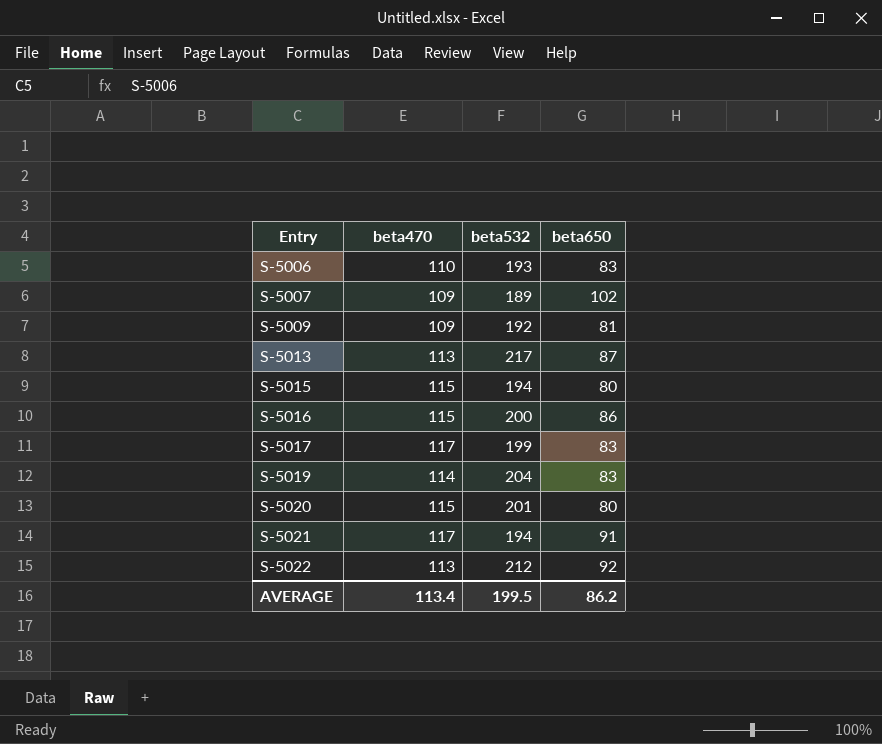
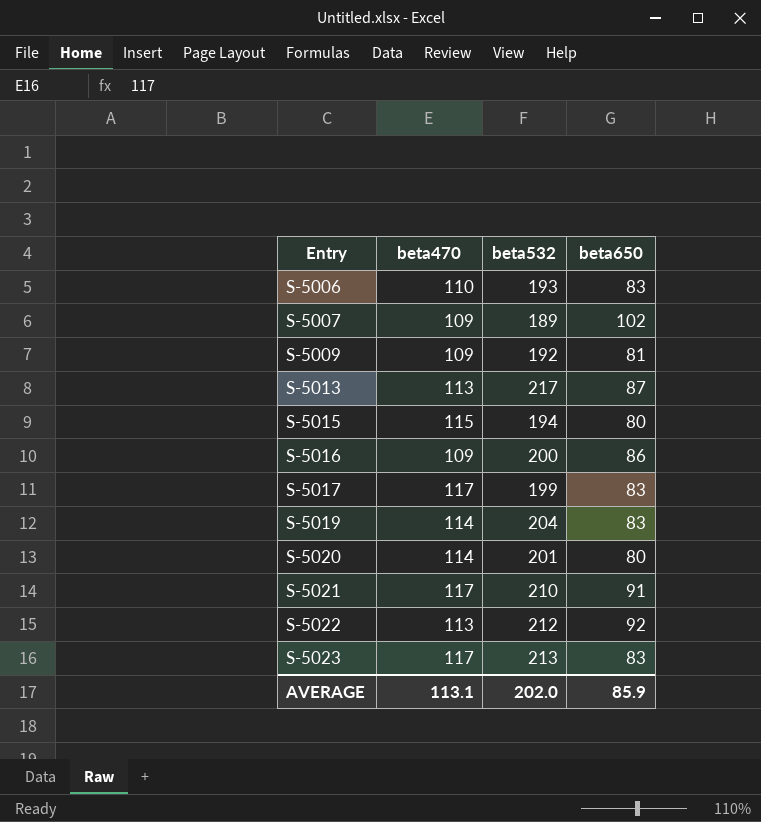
S-5016 | beta470: 115 -> 109
S-5020 | beta470: 115 -> 114
S-5021 | beta532: 194 -> 210
row S-5023: none -> 117 | 213 | 83
AVERAGE | beta470: 113.4 -> 113.1
AVERAGE | beta532: 199.5 -> 202.0
AVERAGE | beta650: 86.2 -> 85.9

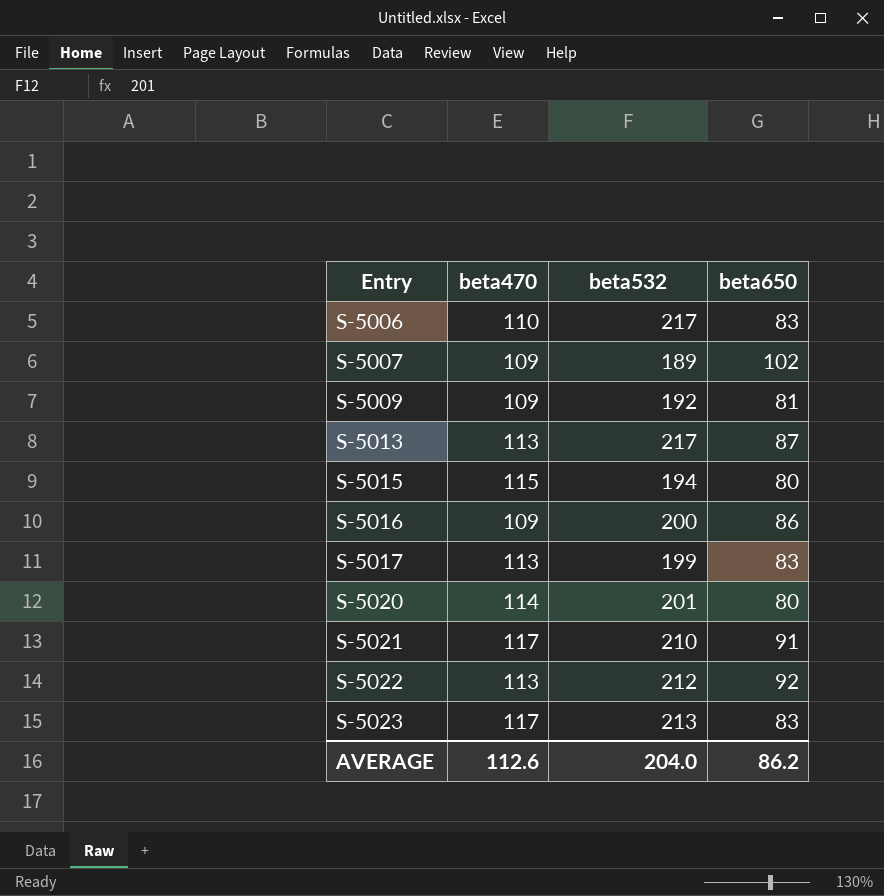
row S-5019: 114 | 204 | 83 -> none
S-5006 | beta532: 193 -> 217
S-5017 | beta470: 117 -> 113
AVERAGE | beta470: 113.1 -> 112.6
AVERAGE | beta532: 202.0 -> 204.0
AVERAGE | beta650: 85.9 -> 86.2

